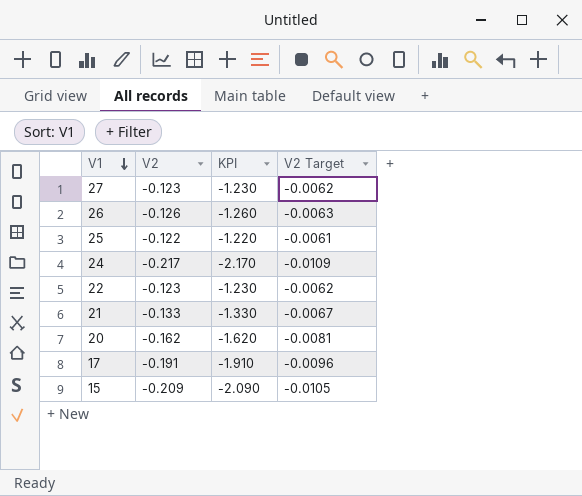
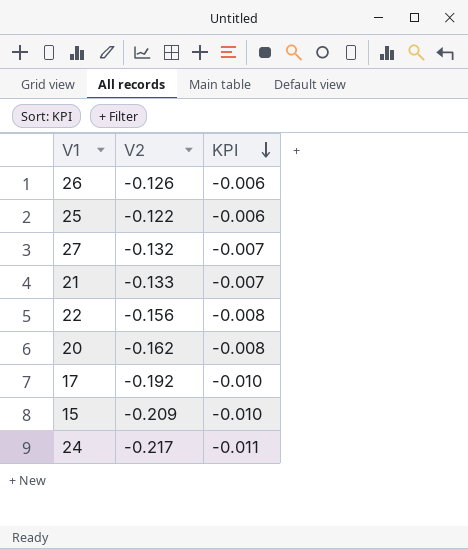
row order: V1 descending -> KPI descending
column V2 Target | formula: [V2] * 0.05 -> none
column KPI | formula: [V2] * 10 -> [V2] * 0.05
27 | V2: -0.123 -> -0.132
22 | V2: -0.123 -> -0.156
17 | V2: -0.191 -> -0.192

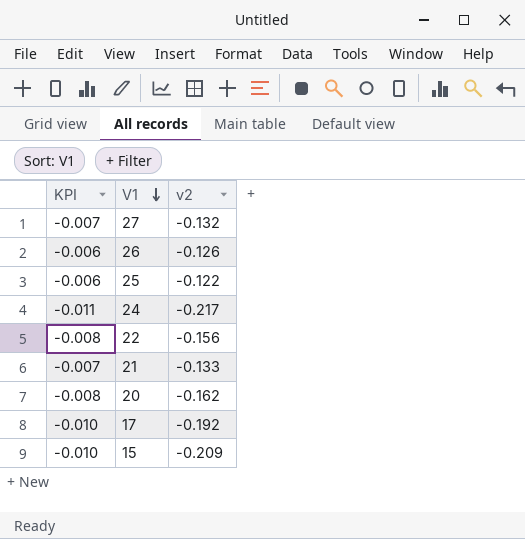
row order: KPI descending -> V1 descending
column KPI | position: 3 -> 1
column name: V2 -> v2

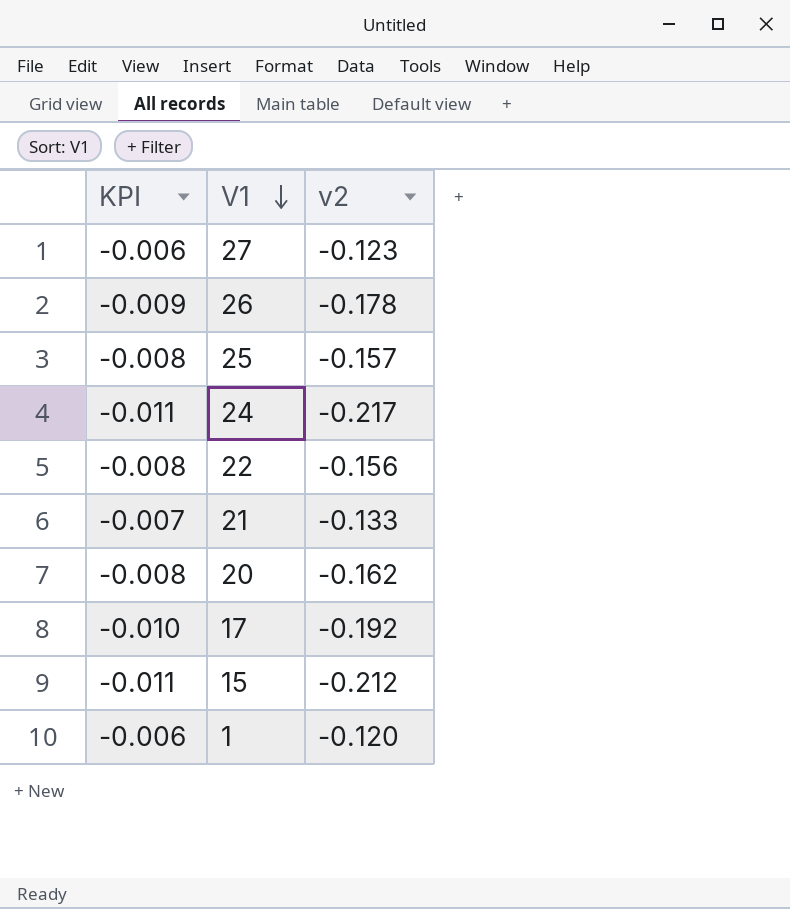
27 | KPI: -0.007 -> -0.006
27 | v2: -0.132 -> -0.123
26 | KPI: -0.006 -> -0.009
26 | v2: -0.126 -> -0.178
25 | KPI: -0.006 -> -0.008
25 | v2: -0.122 -> -0.157
15 | KPI: -0.010 -> -0.011
15 | v2: -0.209 -> -0.212
row 1: none -> -0.006 | -0.120

